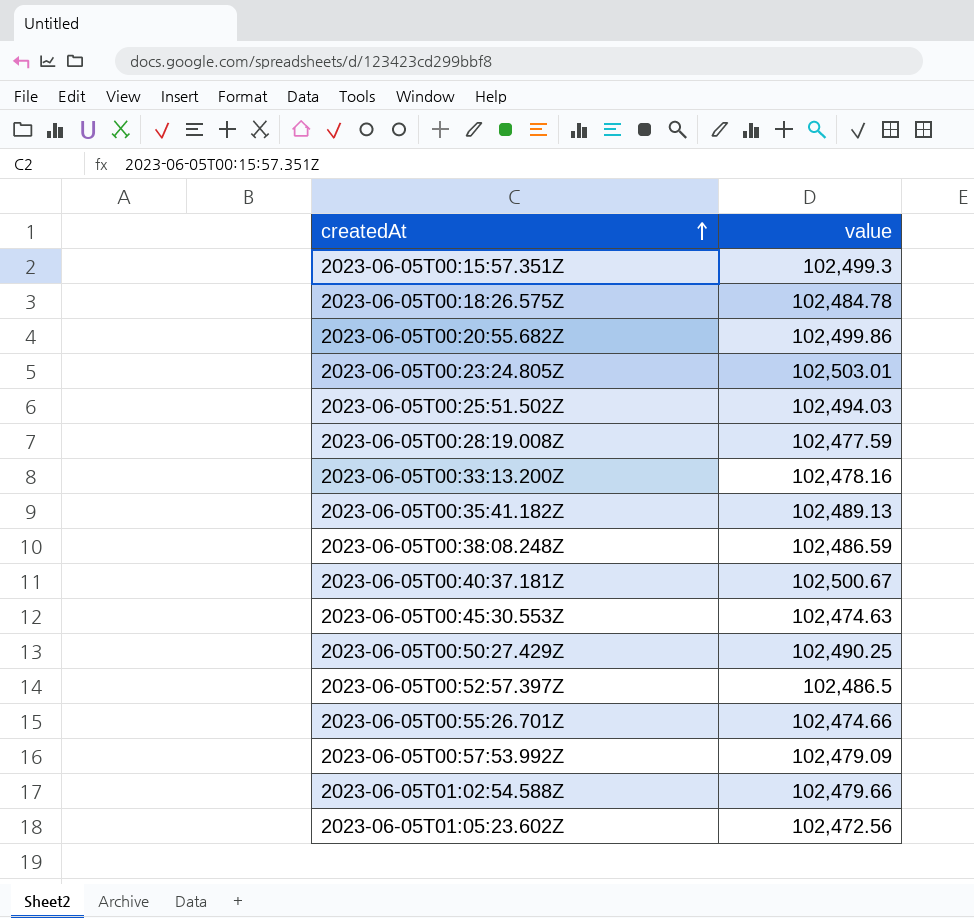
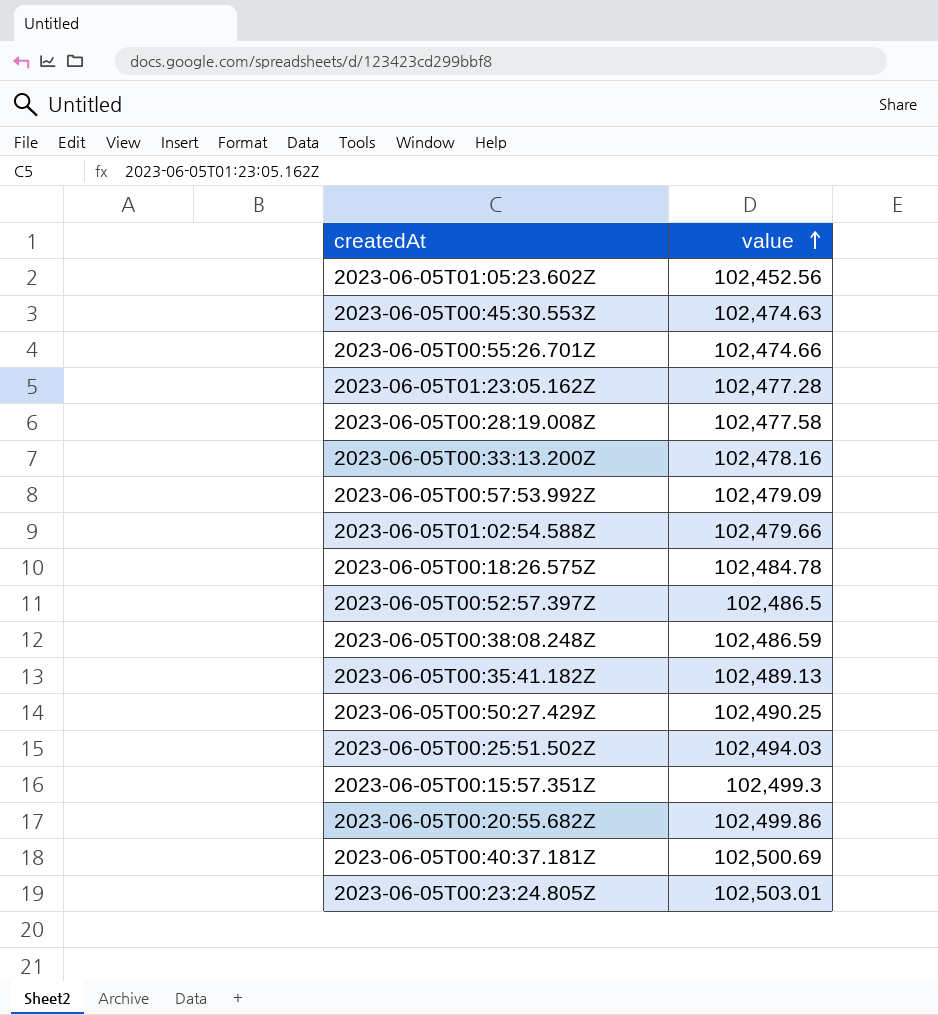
row order: createdAt ascending -> value ascending
2023-06-05T01:05:23.602Z | value: 102,472.56 -> 102,452.56
row 2023-06-05T01:23:05.162Z: none -> 102,477.28
2023-06-05T00:28:19.008Z | value: 102,477.59 -> 102,477.58
2023-06-05T00:40:37.181Z | value: 102,500.67 -> 102,500.69

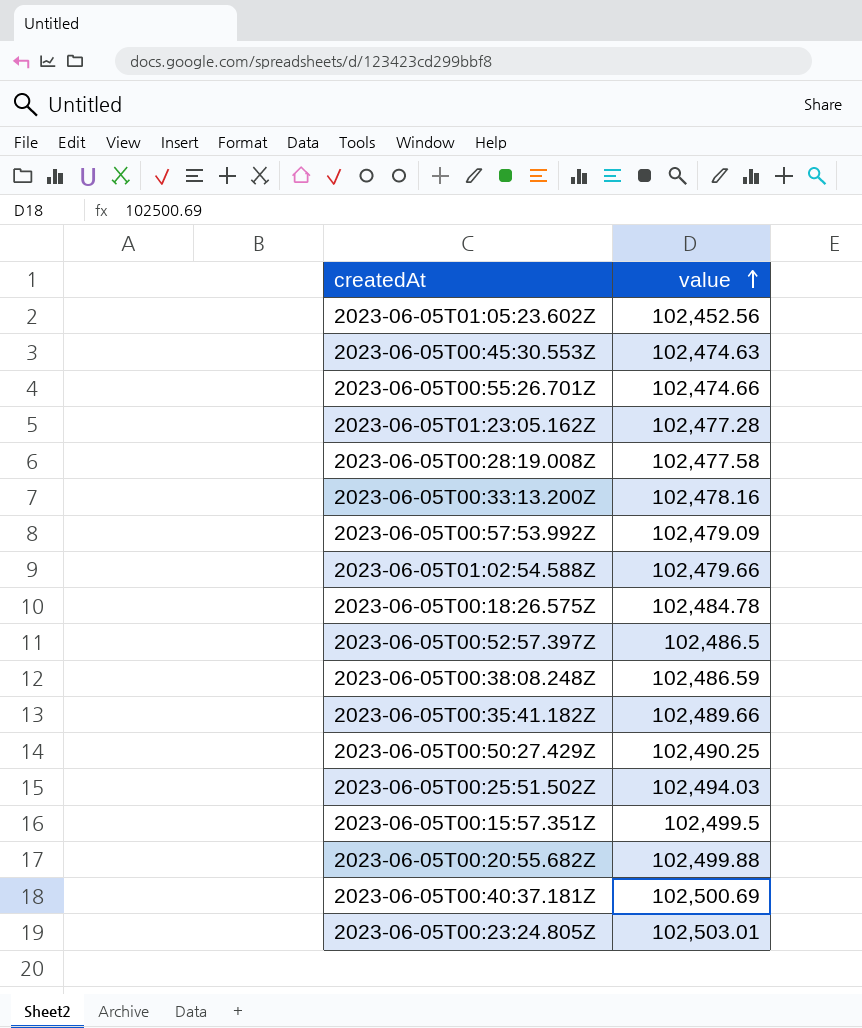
2023-06-05T00:35:41.182Z | value: 102,489.13 -> 102,489.66
2023-06-05T00:15:57.351Z | value: 102,499.3 -> 102,499.5
2023-06-05T00:20:55.682Z | value: 102,499.86 -> 102,499.88

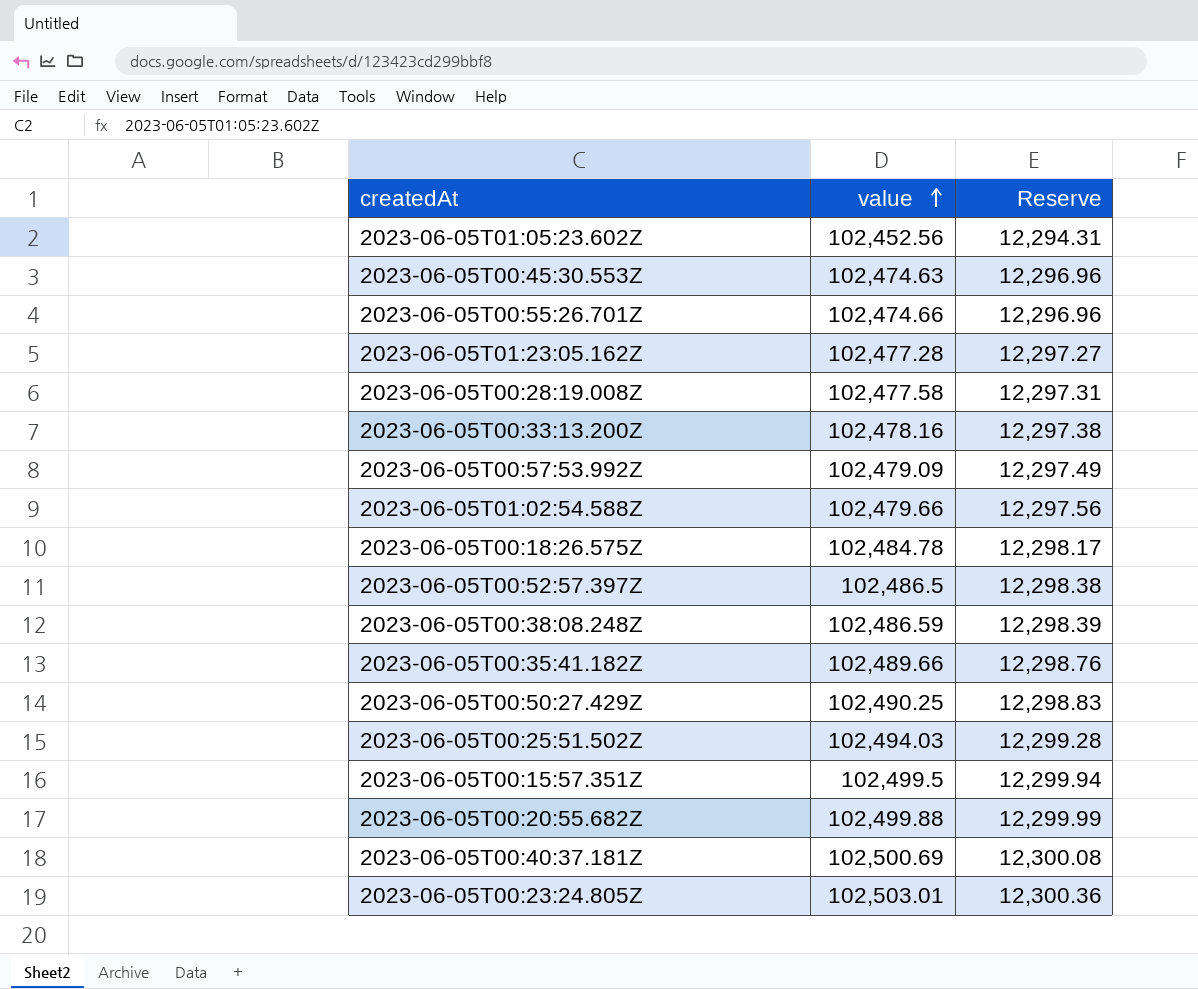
column Reserve | formula: none -> [value] * 0.12

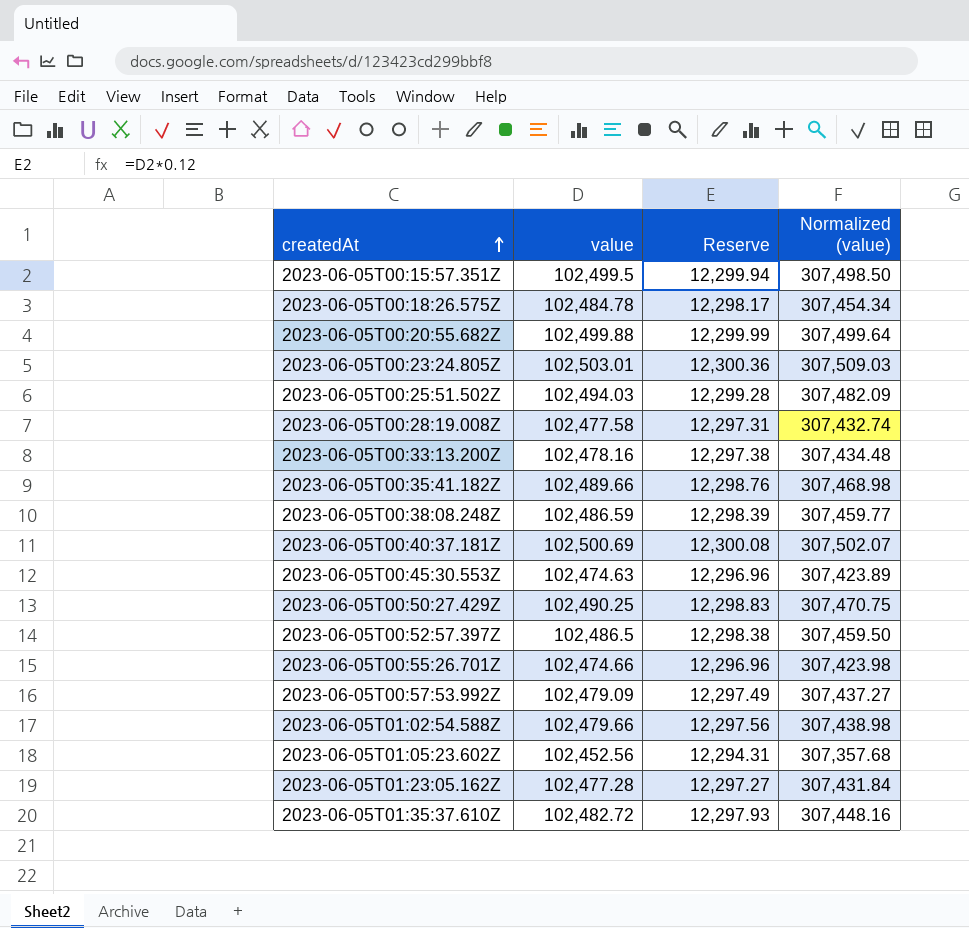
row order: value ascending -> createdAt ascending
column Normalized (value) | formula: none -> [value] * 3
row 2023-06-05T01:35:37.610Z: none -> 102,482.72 | 12,297.93 | 307,448.16

